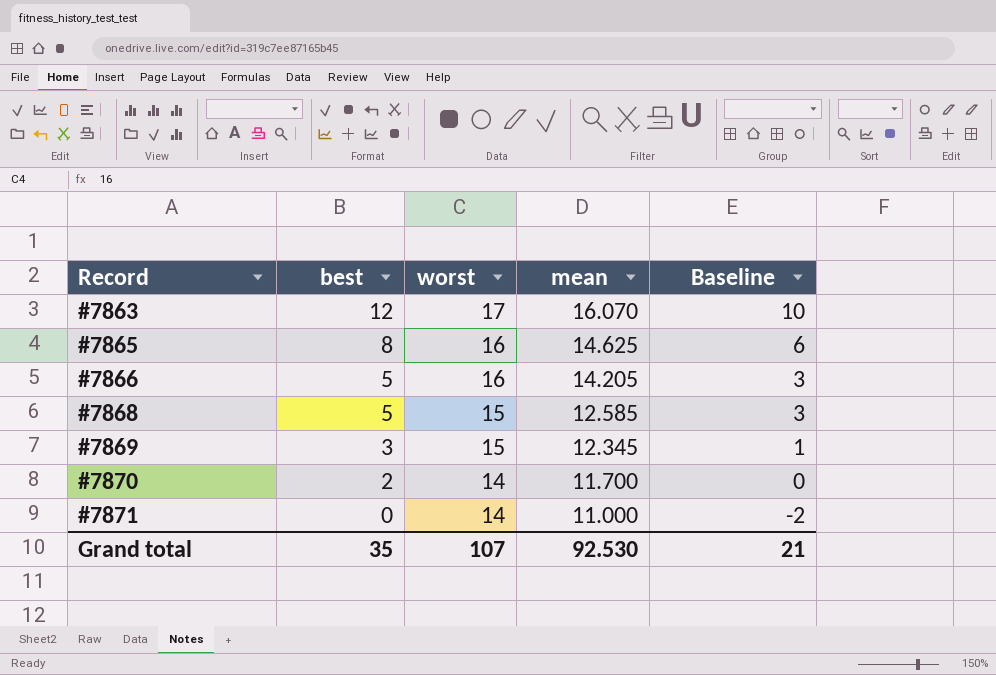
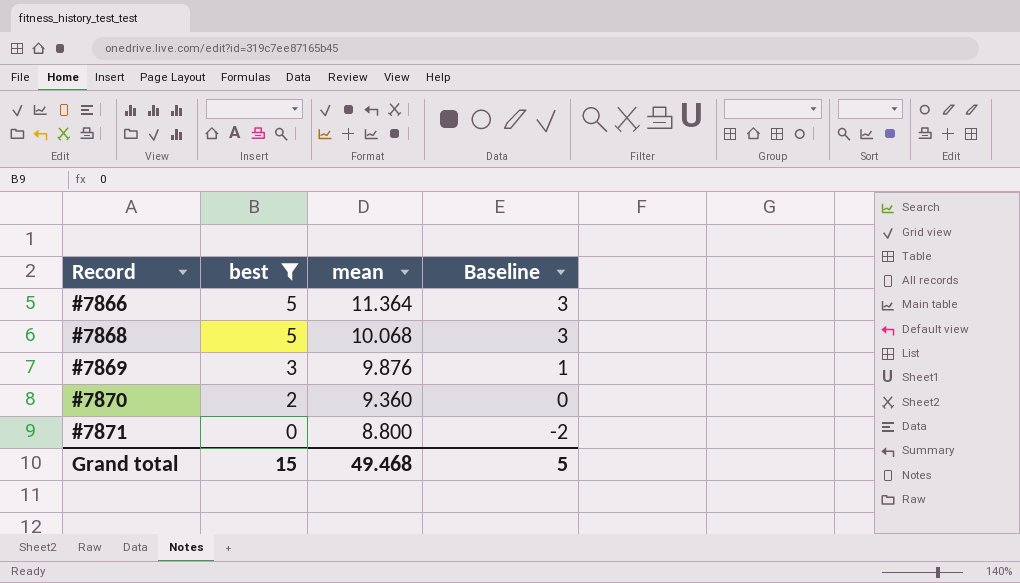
filter: none -> best <= 5
column worst | position: 3 -> none
#7866 | mean: 14.205 -> 11.364
#7868 | mean: 12.585 -> 10.068
#7869 | mean: 12.345 -> 9.876
#7870 | mean: 11.700 -> 9.360
#7871 | mean: 11.000 -> 8.800
Grand total | best: 35 -> 15
Grand total | mean: 92.530 -> 49.468
Grand total | Baseline: 21 -> 5

